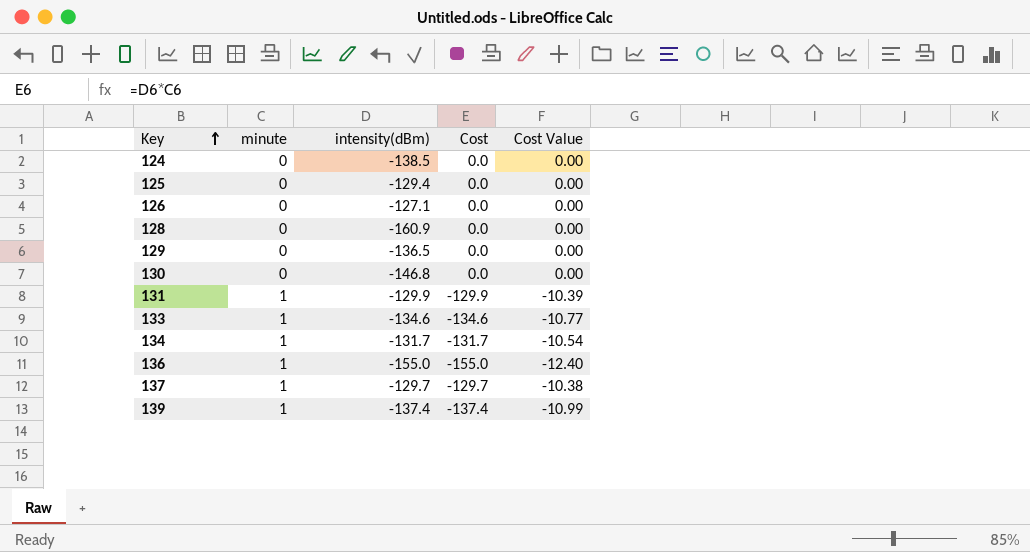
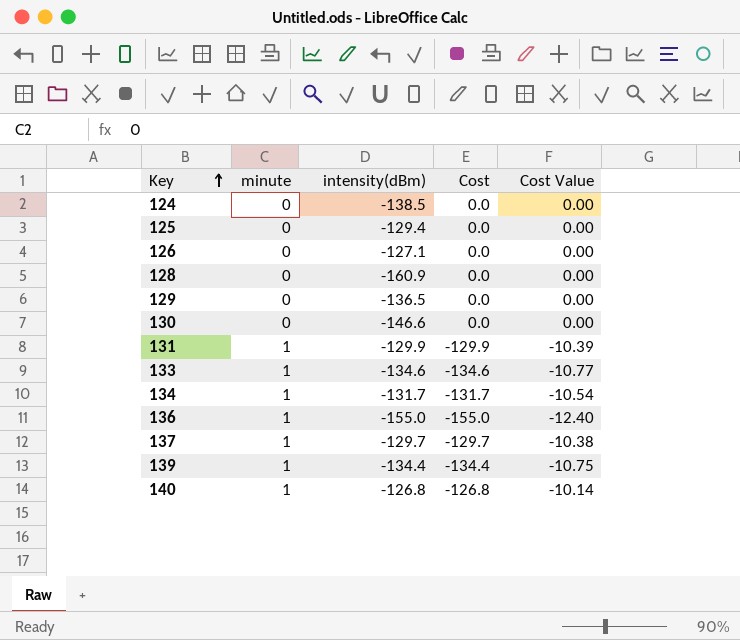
130 | intensity(dBm): -146.8 -> -146.6
139 | intensity(dBm): -137.4 -> -134.4
139 | Cost: -137.4 -> -134.4
139 | Cost Value: -10.99 -> -10.75
row 140: none -> 1 | -126.8 | -126.8 | -10.14

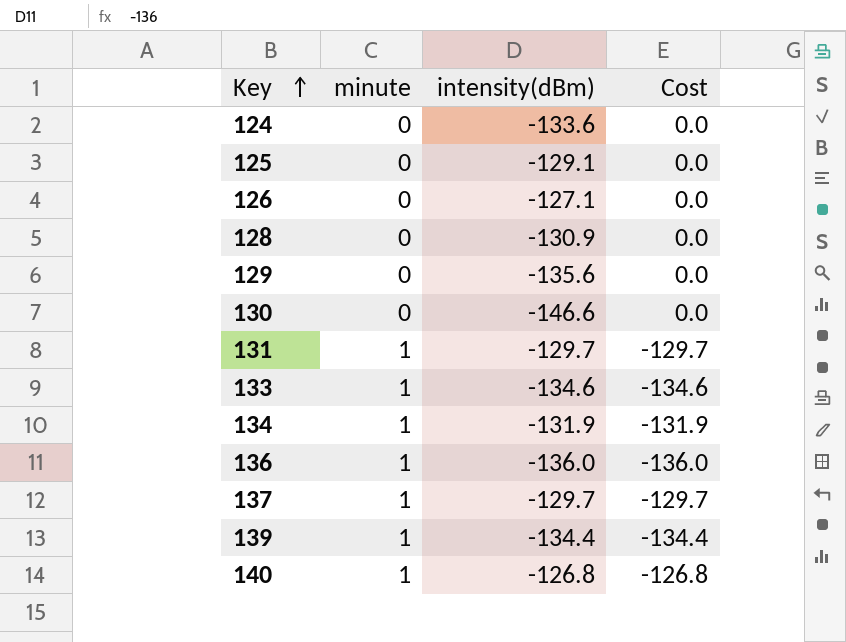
column Cost Value | formula: [Cost] * 0.08 -> none
124 | intensity(dBm): -138.5 -> -133.6
125 | intensity(dBm): -129.4 -> -129.1
128 | intensity(dBm): -160.9 -> -130.9
129 | intensity(dBm): -136.5 -> -135.6
131 | intensity(dBm): -129.9 -> -129.7
131 | Cost: -129.9 -> -129.7
134 | intensity(dBm): -131.7 -> -131.9
134 | Cost: -131.7 -> -131.9
136 | intensity(dBm): -155.0 -> -136.0
136 | Cost: -155.0 -> -136.0

